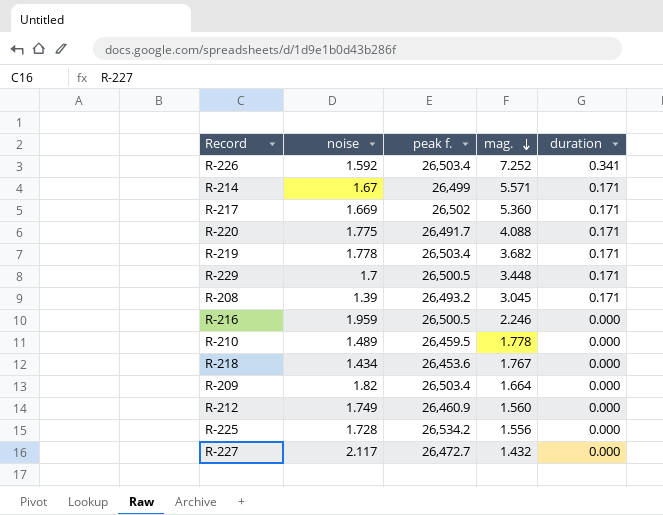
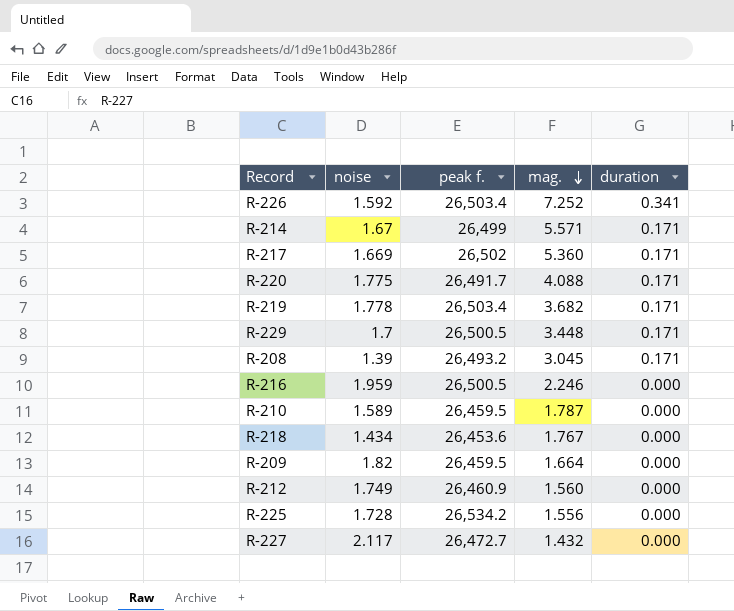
R-210 | noise: 1.489 -> 1.589
R-210 | mag.: 1.778 -> 1.787
R-209 | peak f.: 26,503.4 -> 26,459.5

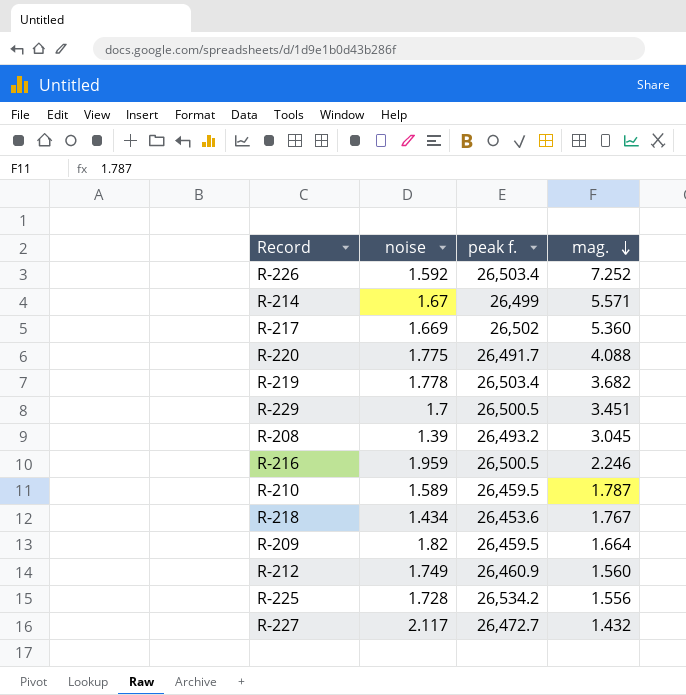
column duration | position: 5 -> none
R-229 | mag.: 3.448 -> 3.451

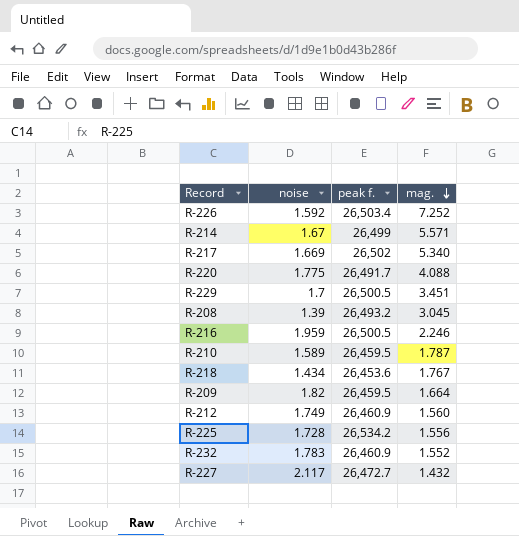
row R-219: 1.778 | 26,503.4 | 3.682 -> none
R-217 | mag.: 5.360 -> 5.340
row R-232: none -> 1.783 | 26,460.9 | 1.552

